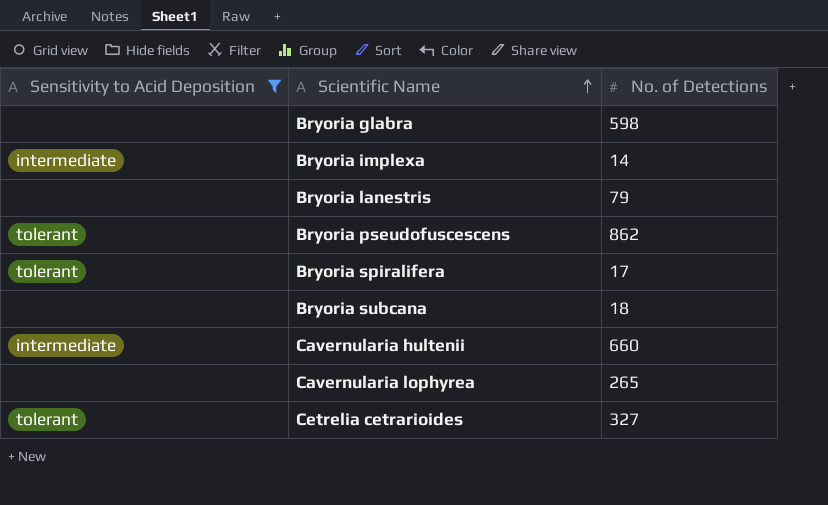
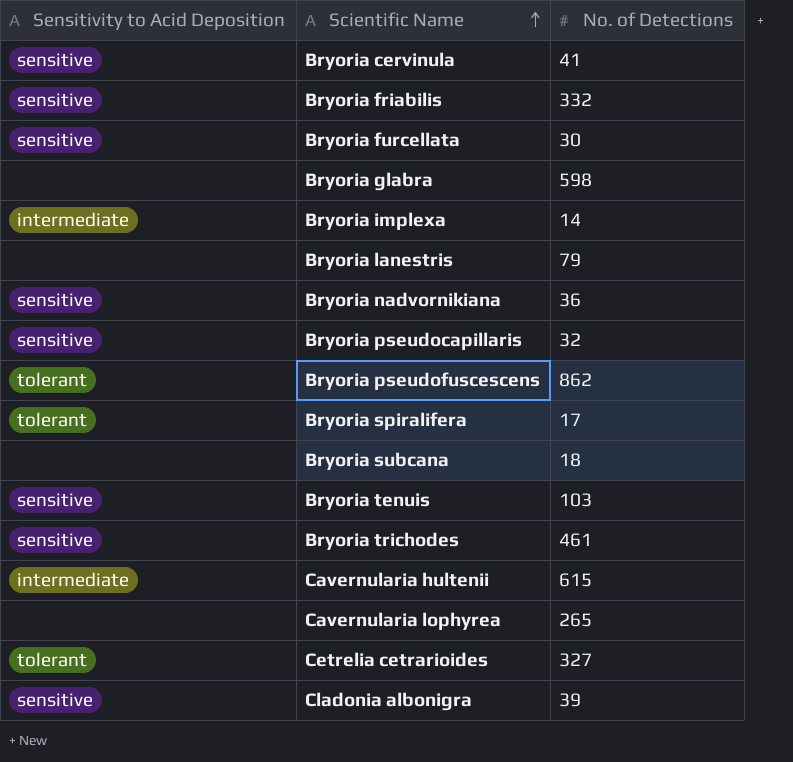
filter: Sensitivity to Acid Deposition != sensitive -> none
Cavernularia hultenii | No. of Detections: 660 -> 615

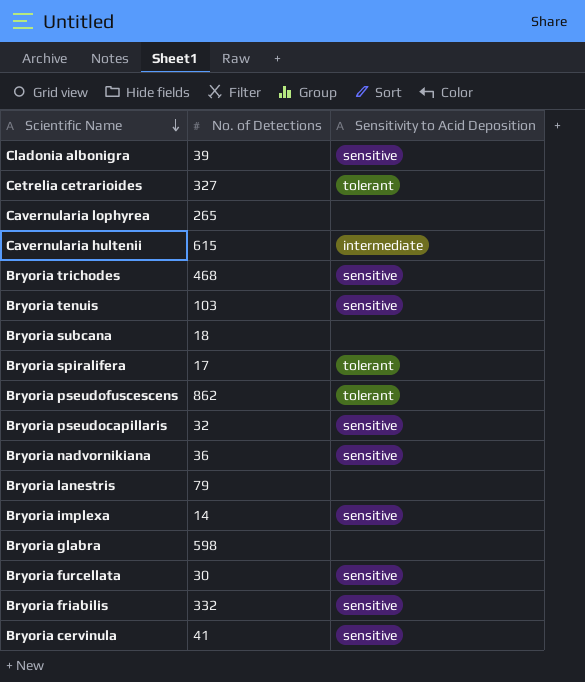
row order: Scientific Name ascending -> Scientific Name descending
column Sensitivity to Acid Deposition | position: 1 -> 3
Bryoria trichodes | No. of Detections: 461 -> 468
Bryoria implexa | Sensitivity to Acid Deposition: intermediate -> sensitive

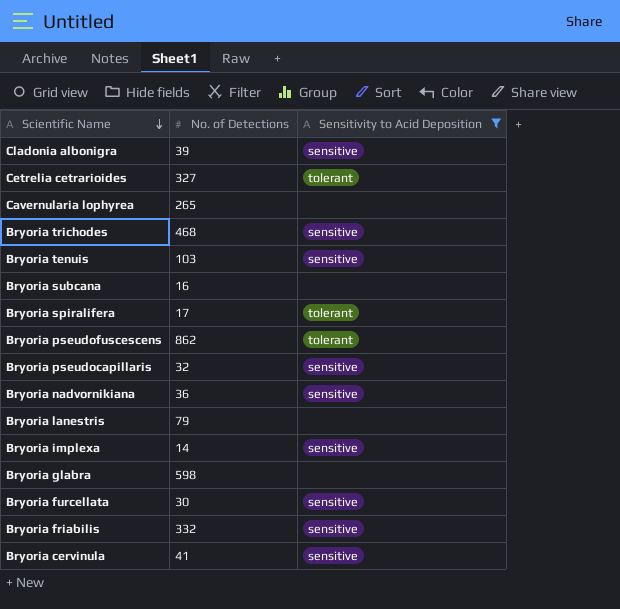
filter: none -> Sensitivity to Acid Deposition != intermediate
Bryoria subcana | No. of Detections: 18 -> 16

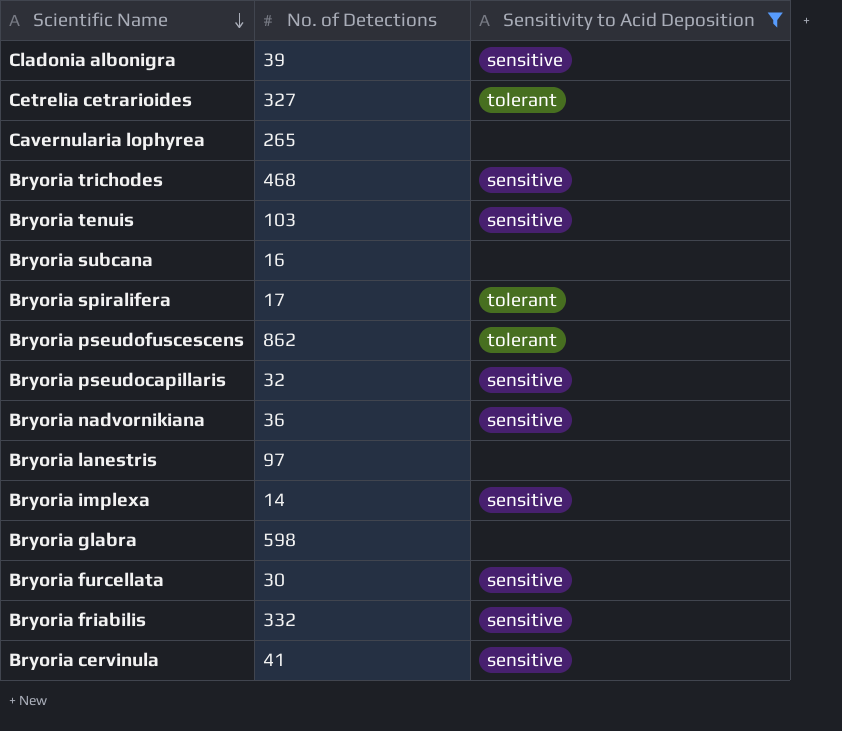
Bryoria lanestris | No. of Detections: 79 -> 97

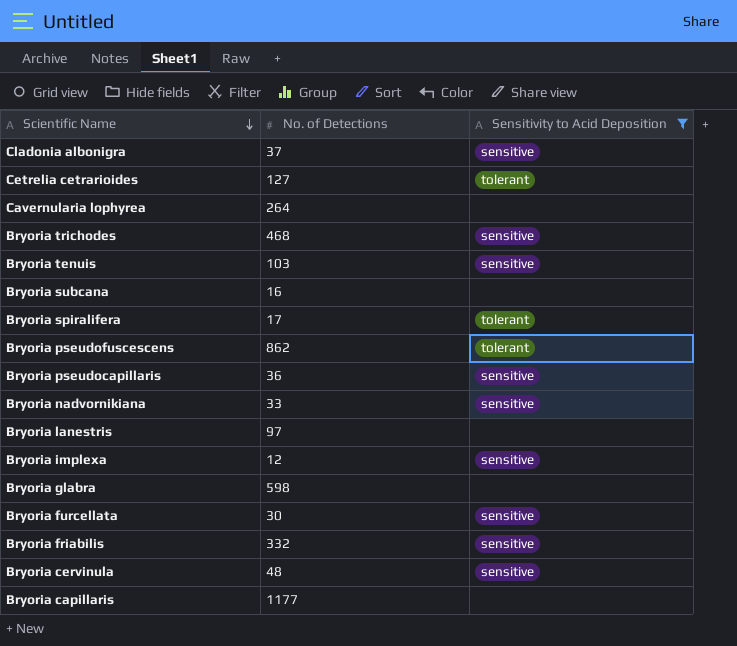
Cladonia albonigra | No. of Detections: 39 -> 37
Cetrelia cetrarioides | No. of Detections: 327 -> 127
Cavernularia lophyrea | No. of Detections: 265 -> 264
Bryoria pseudocapillaris | No. of Detections: 32 -> 36
Bryoria nadvornikiana | No. of Detections: 36 -> 33
Bryoria implexa | No. of Detections: 14 -> 12
Bryoria cervinula | No. of Detections: 41 -> 48
row Bryoria capillaris: none -> 1177 | none

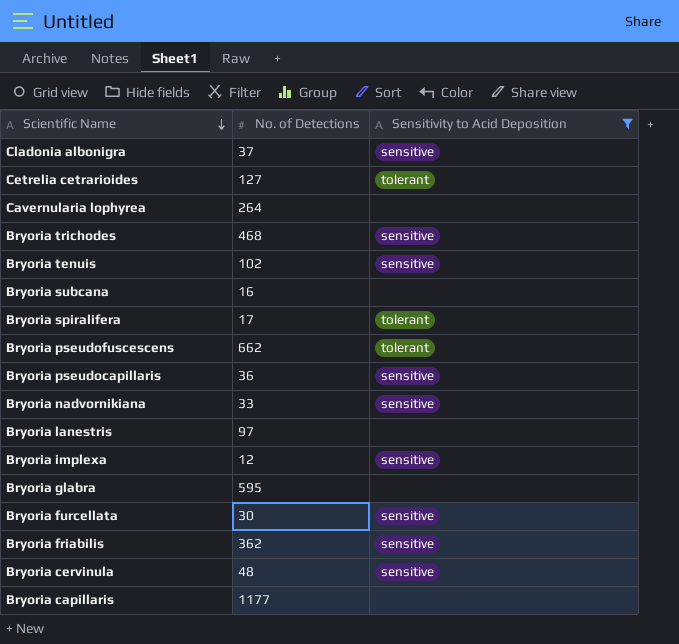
Bryoria tenuis | No. of Detections: 103 -> 102
Bryoria pseudofuscescens | No. of Detections: 862 -> 662
Bryoria glabra | No. of Detections: 598 -> 595
Bryoria friabilis | No. of Detections: 332 -> 362

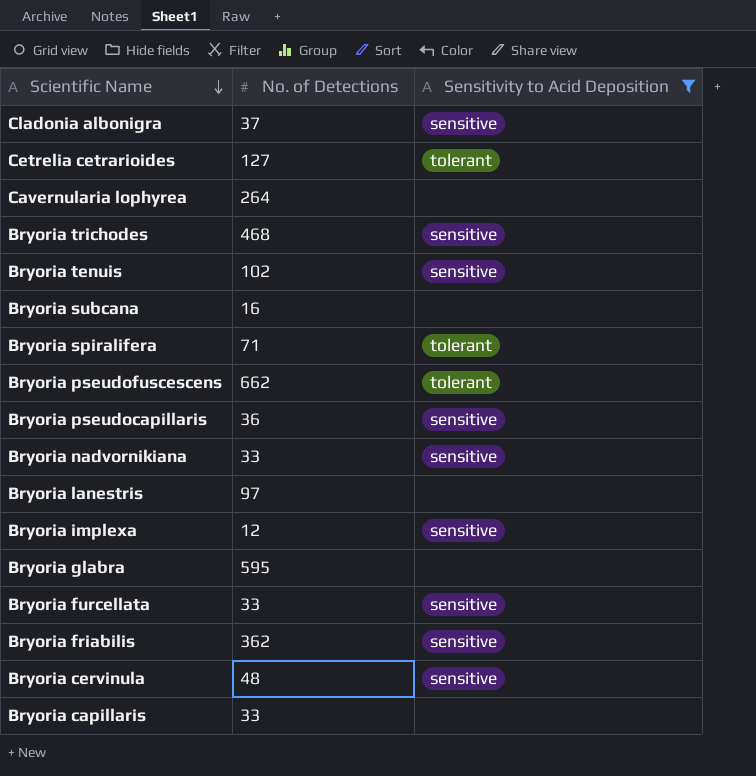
Bryoria spiralifera | No. of Detections: 17 -> 71
Bryoria furcellata | No. of Detections: 30 -> 33
Bryoria capillaris | No. of Detections: 1177 -> 33

